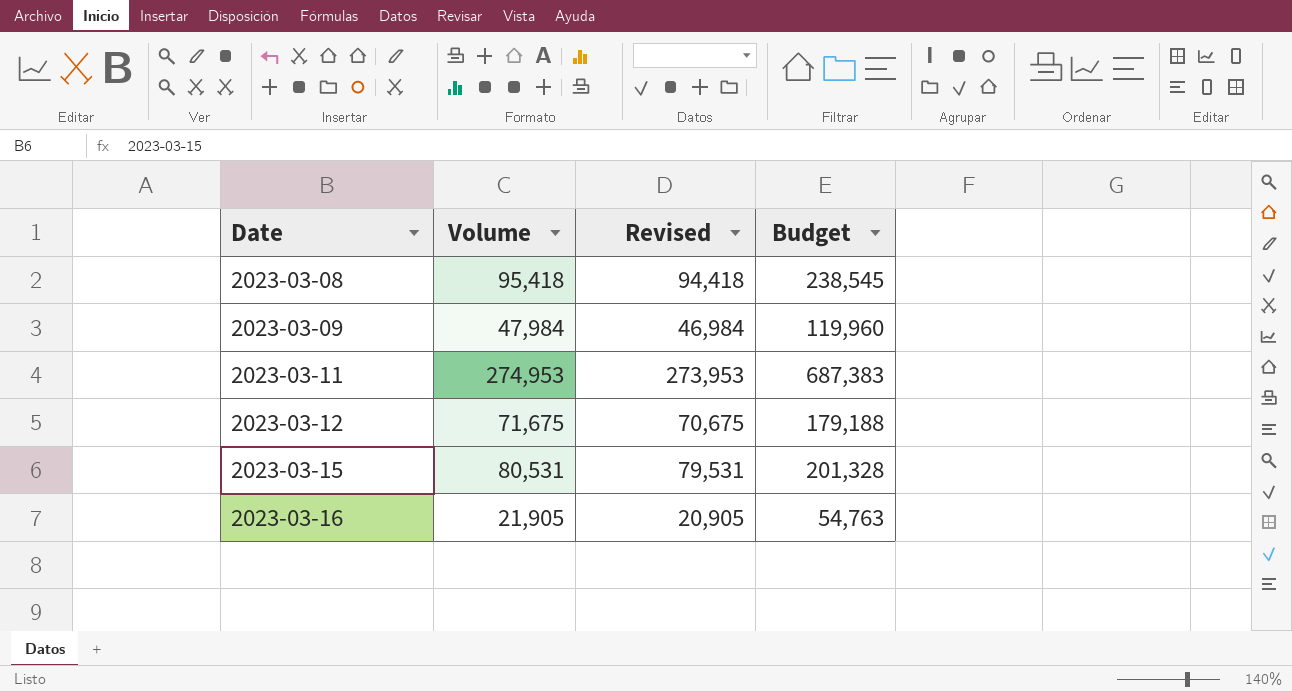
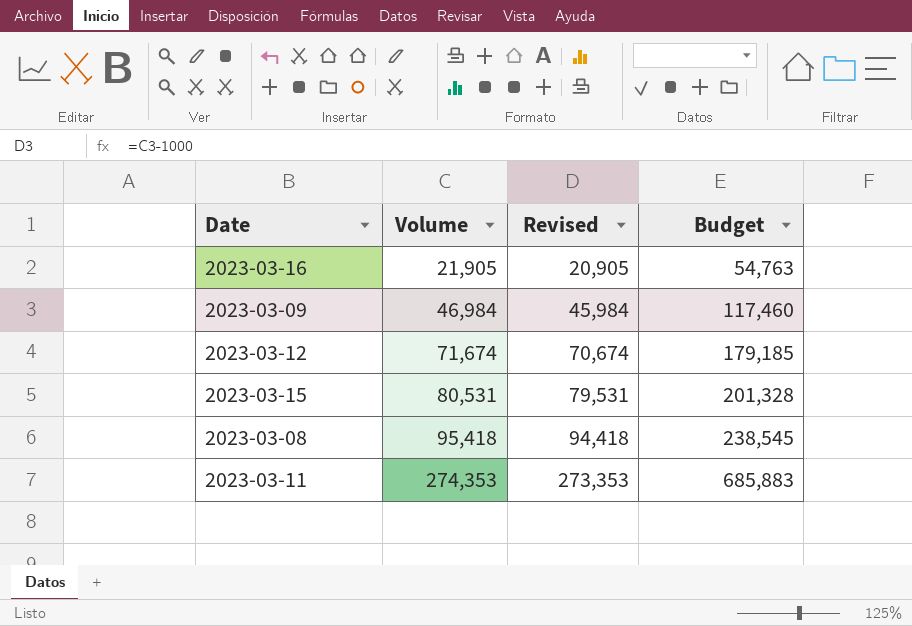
row order: Date ascending -> Volume ascending
2023-03-09 | Volume: 47,984 -> 46,984
2023-03-09 | Revised: 46,984 -> 45,984
2023-03-09 | Budget: 119,960 -> 117,460
2023-03-12 | Volume: 71,675 -> 71,674
2023-03-12 | Revised: 70,675 -> 70,674
2023-03-12 | Budget: 179,188 -> 179,185
2023-03-11 | Volume: 274,953 -> 274,353
2023-03-11 | Revised: 273,953 -> 273,353
2023-03-11 | Budget: 687,383 -> 685,883

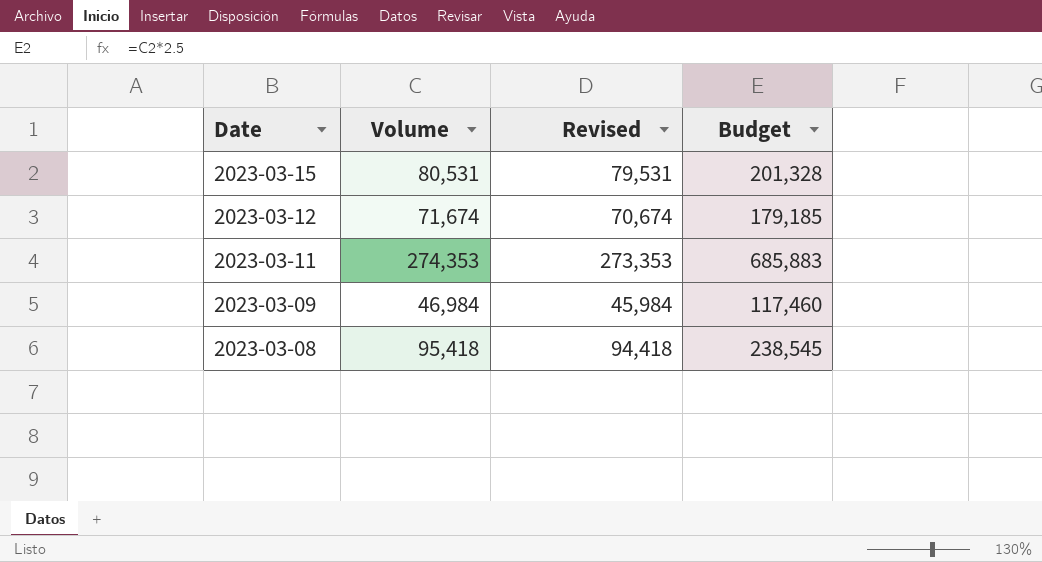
row order: Volume ascending -> Date descending
row 2023-03-16: 21,905 | 20,905 | 54,763 -> none

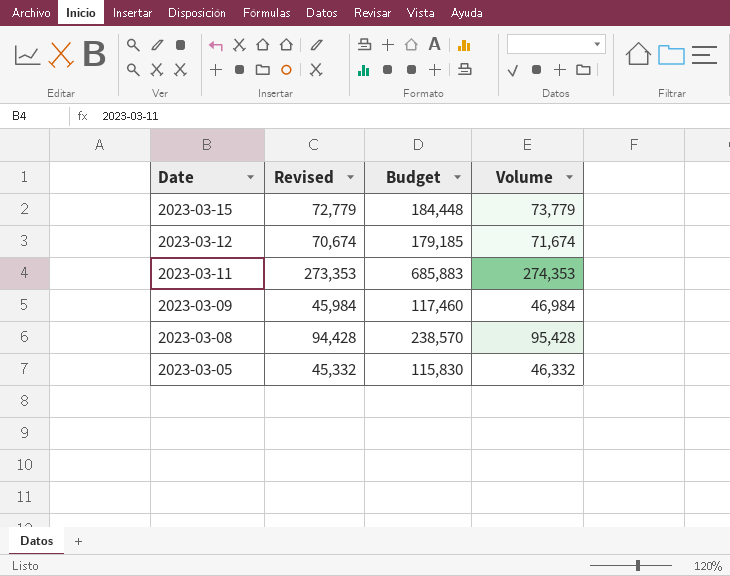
column Volume | position: 2 -> 4
2023-03-15 | Revised: 79,531 -> 72,779
2023-03-15 | Budget: 201,328 -> 184,448
2023-03-15 | Volume: 80,531 -> 73,779
2023-03-08 | Revised: 94,418 -> 94,428
2023-03-08 | Budget: 238,545 -> 238,570
2023-03-08 | Volume: 95,418 -> 95,428
row 2023-03-05: none -> 45,332 | 115,830 | 46,332

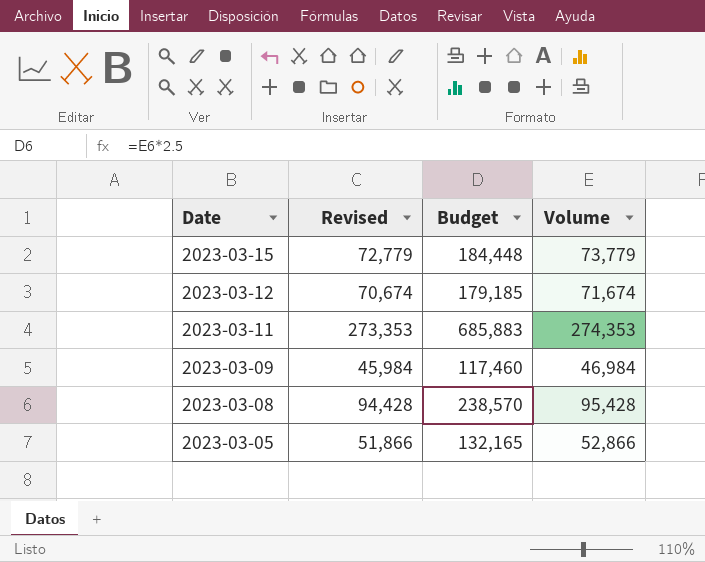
2023-03-05 | Revised: 45,332 -> 51,866
2023-03-05 | Budget: 115,830 -> 132,165
2023-03-05 | Volume: 46,332 -> 52,866

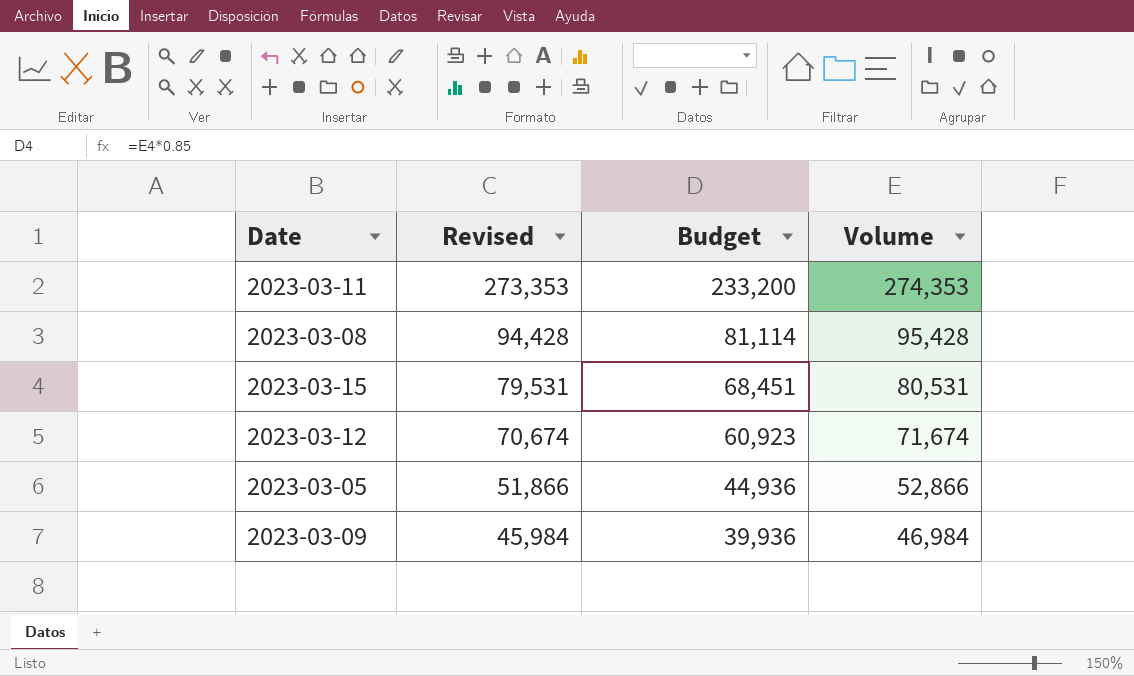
row order: Date descending -> Revised descending
column Budget | formula: [Volume] * 2.5 -> [Volume] * 0.85
2023-03-15 | Revised: 72,779 -> 79,531
2023-03-15 | Volume: 73,779 -> 80,531

